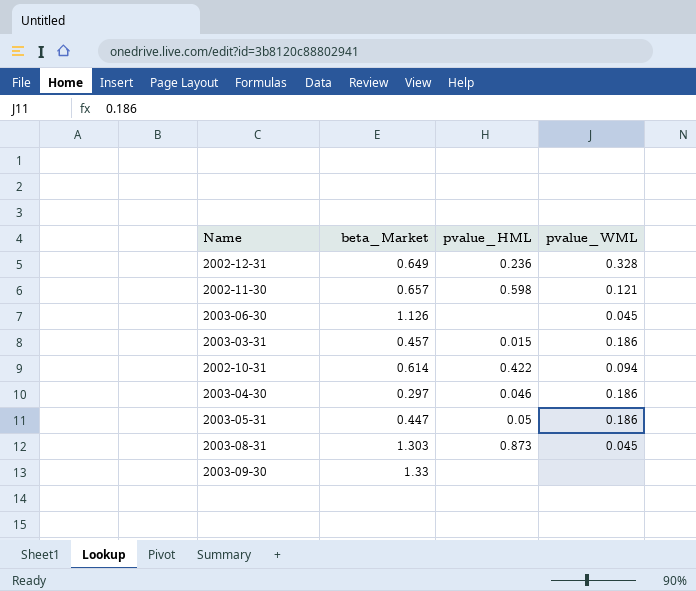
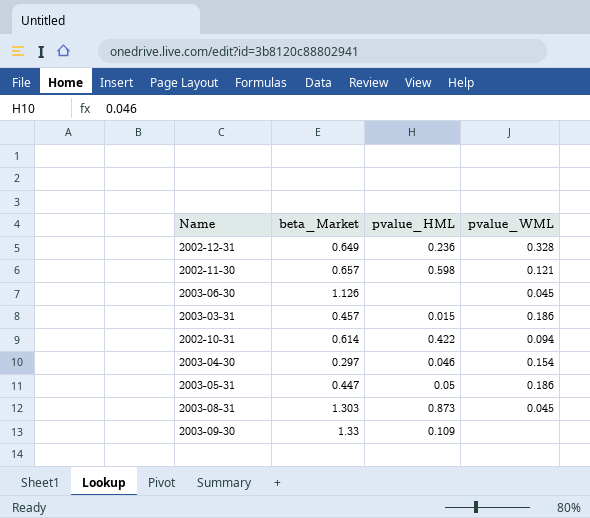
2003-04-30 | pvalue_WML: 0.186 -> 0.154
2003-09-30 | pvalue_HML: none -> 0.109

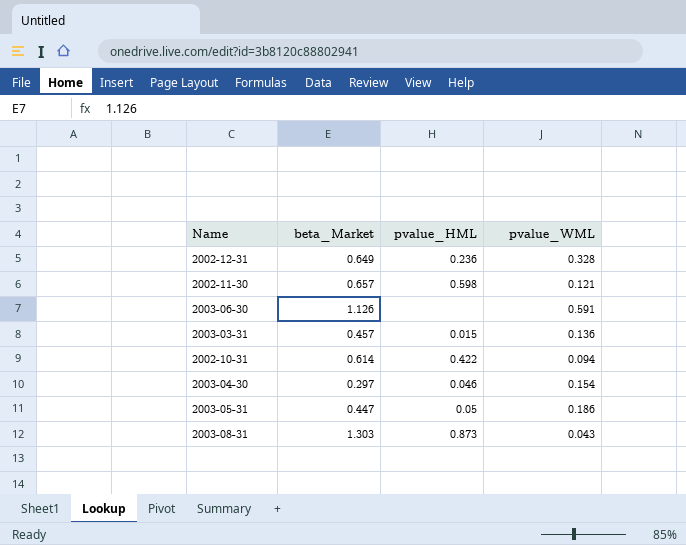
row 2003-09-30: 1.33 | 0.109 | none -> none
2003-06-30 | pvalue_WML: 0.045 -> 0.591
2003-03-31 | pvalue_WML: 0.186 -> 0.136
2003-08-31 | pvalue_WML: 0.045 -> 0.043

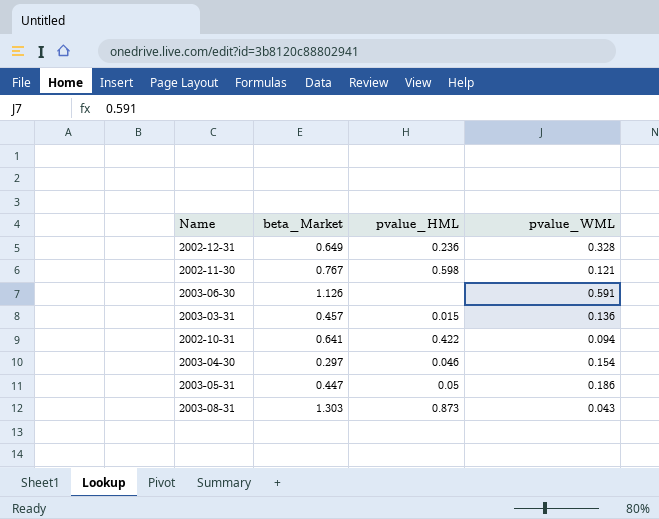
2002-11-30 | beta_Market: 0.657 -> 0.767
2002-10-31 | beta_Market: 0.614 -> 0.641

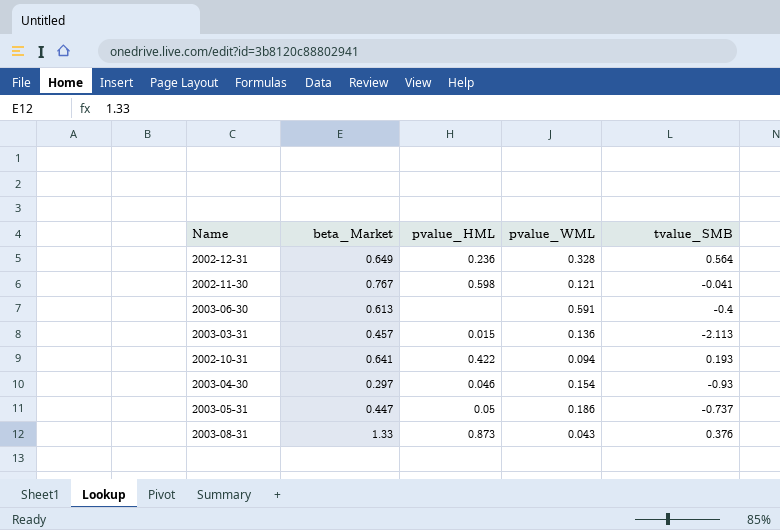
column tvalue_SMB | position: none -> 5
2003-06-30 | beta_Market: 1.126 -> 0.613
2003-08-31 | beta_Market: 1.303 -> 1.33

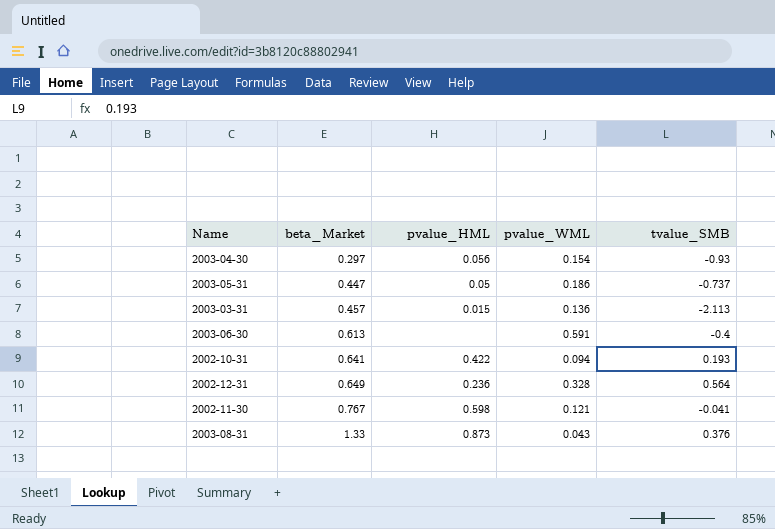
row order: none -> beta_Market ascending
2003-04-30 | pvalue_HML: 0.046 -> 0.056

